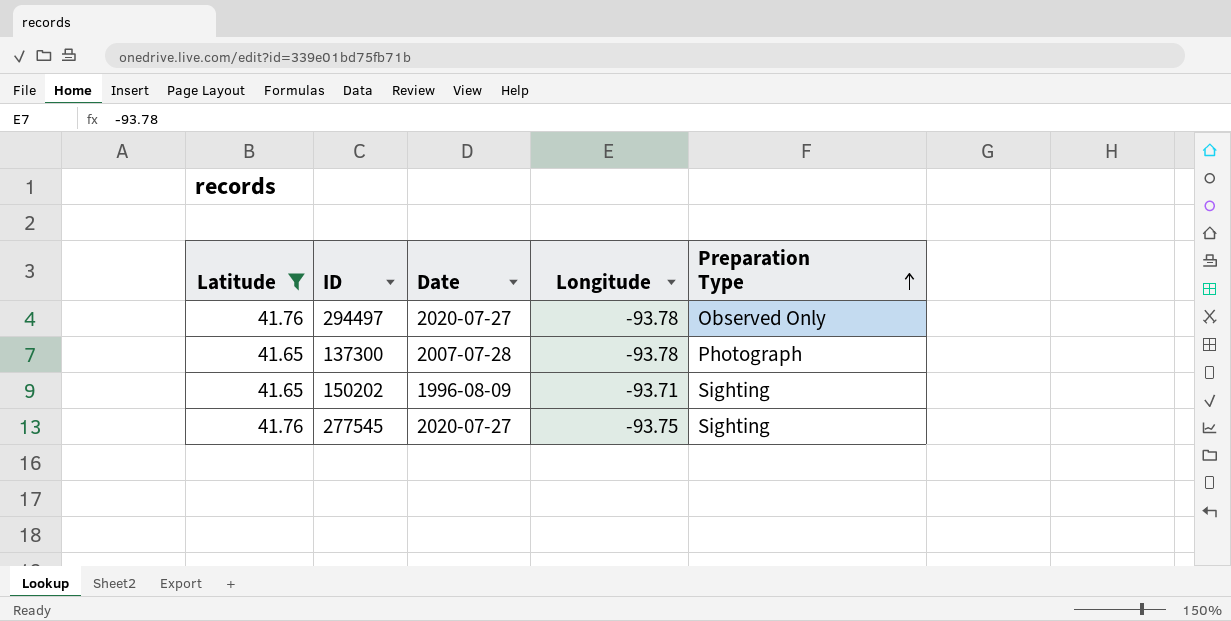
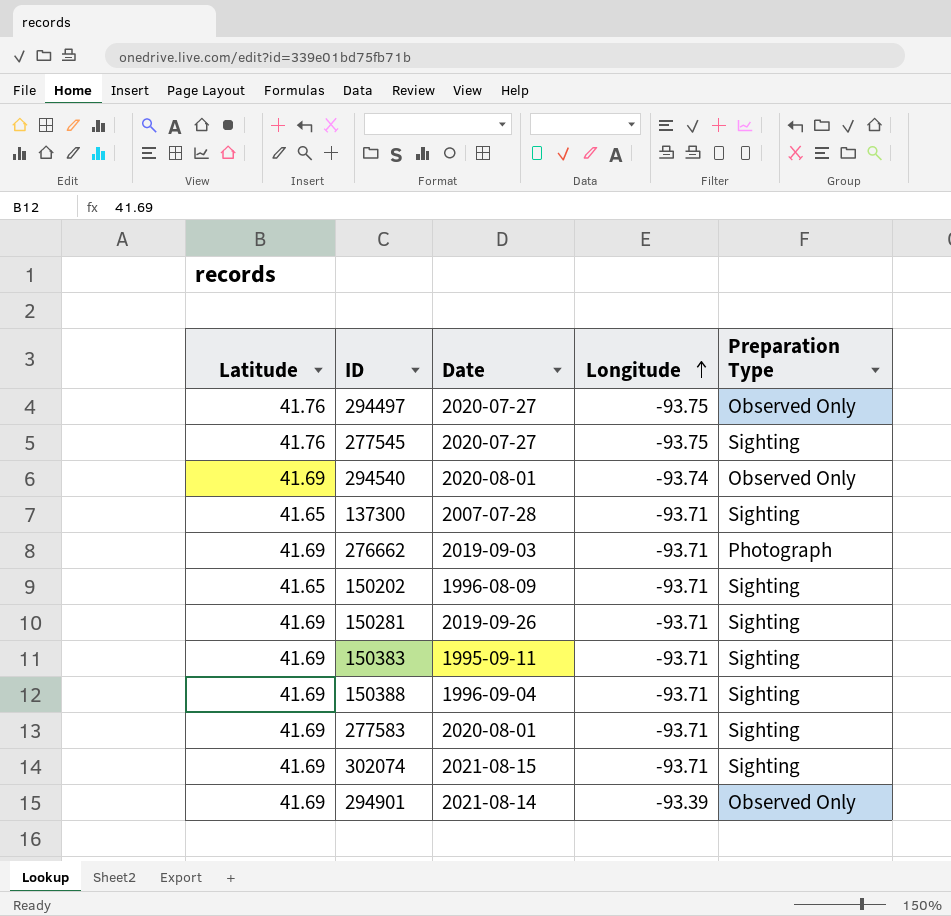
filter: Latitude != 41.69 -> none
row order: Preparation Type ascending -> Longitude ascending
294497 | Longitude: -93.78 -> -93.75
137300 | Longitude: -93.78 -> -93.71
137300 | Preparation Type: Photograph -> Sighting

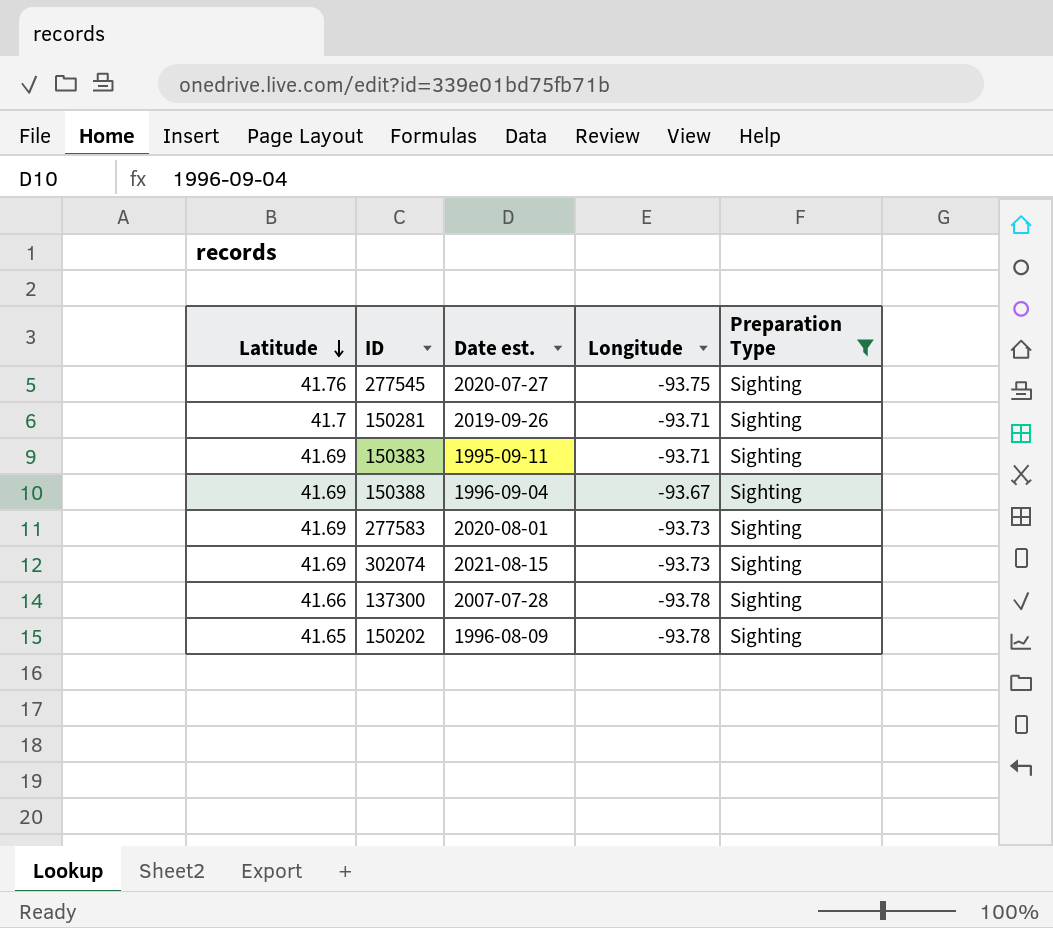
filter: none -> Preparation Type = Sighting
row order: Longitude ascending -> Latitude descending
column name: Date -> Date est.
150281 | Latitude: 41.69 -> 41.7
150388 | Longitude: -93.71 -> -93.67
277583 | Longitude: -93.71 -> -93.73
302074 | Longitude: -93.71 -> -93.73
137300 | Latitude: 41.65 -> 41.66
137300 | Longitude: -93.71 -> -93.78
150202 | Longitude: -93.71 -> -93.78

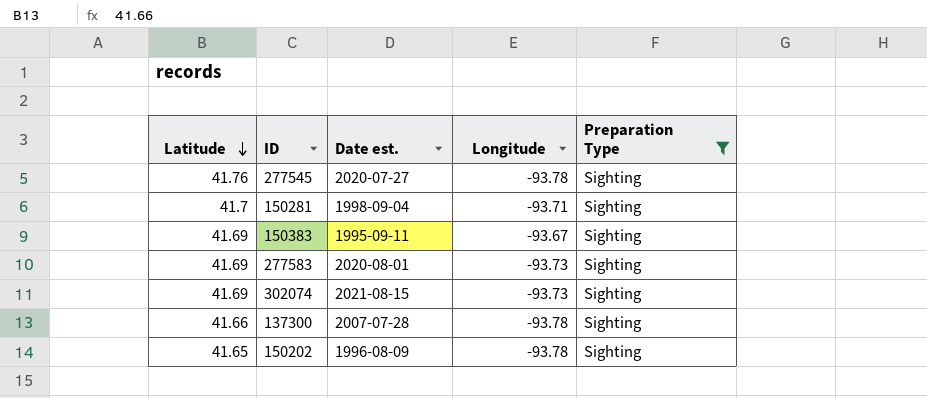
row 150388: 41.69 | 1996-09-04 | -93.67 | Sighting -> none
277545 | Longitude: -93.75 -> -93.78
150281 | Date est.: 2019-09-26 -> 1998-09-04
150383 | Longitude: -93.71 -> -93.67

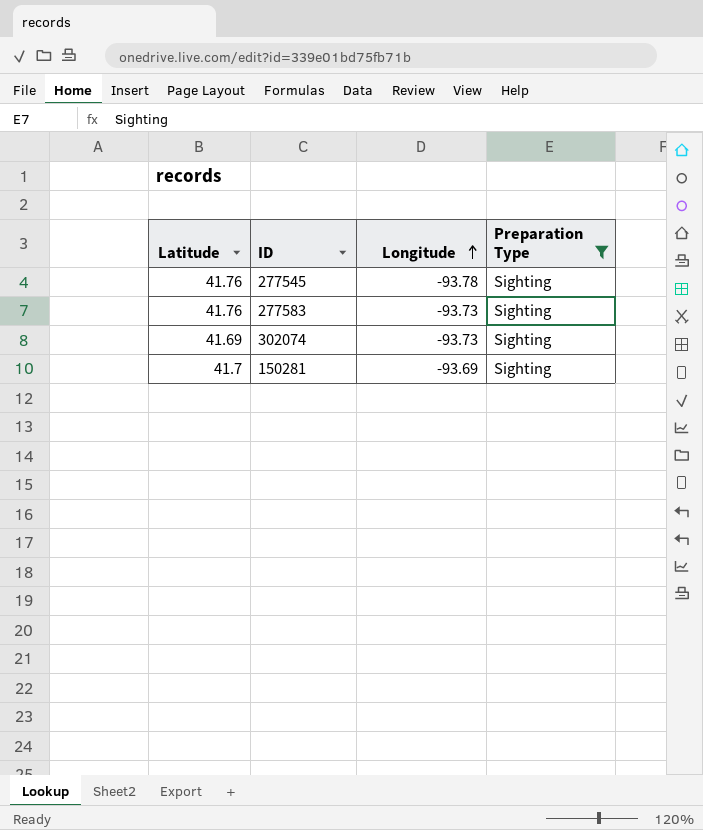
row order: Latitude descending -> Longitude ascending
column Date est. | position: 3 -> none
row 150383: 41.69 | 1995-09-11 | -93.67 | Sighting -> none
row 137300: 41.66 | 2007-07-28 | -93.78 | Sighting -> none
row 150202: 41.65 | 1996-08-09 | -93.78 | Sighting -> none
277583 | Latitude: 41.69 -> 41.76
150281 | Longitude: -93.71 -> -93.69

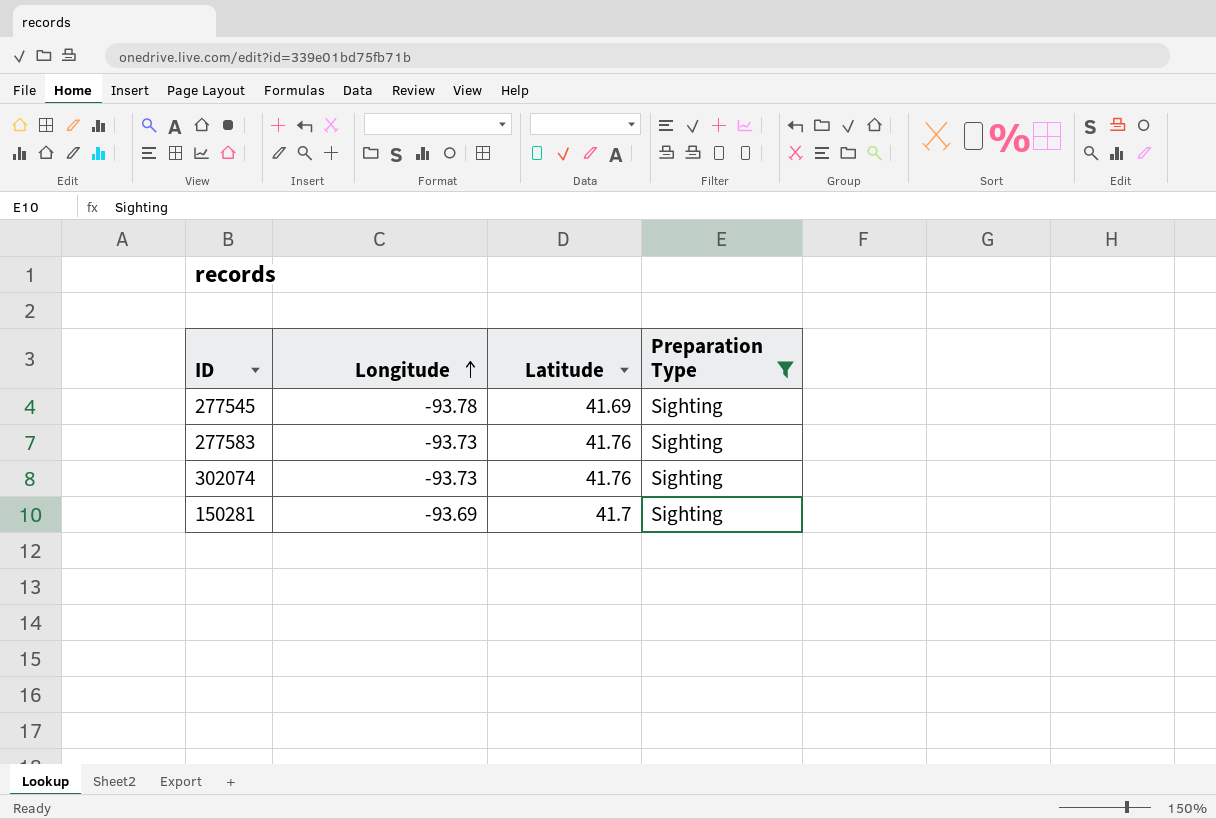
column Latitude | position: 1 -> 3
277545 | Latitude: 41.76 -> 41.69
302074 | Latitude: 41.69 -> 41.76

